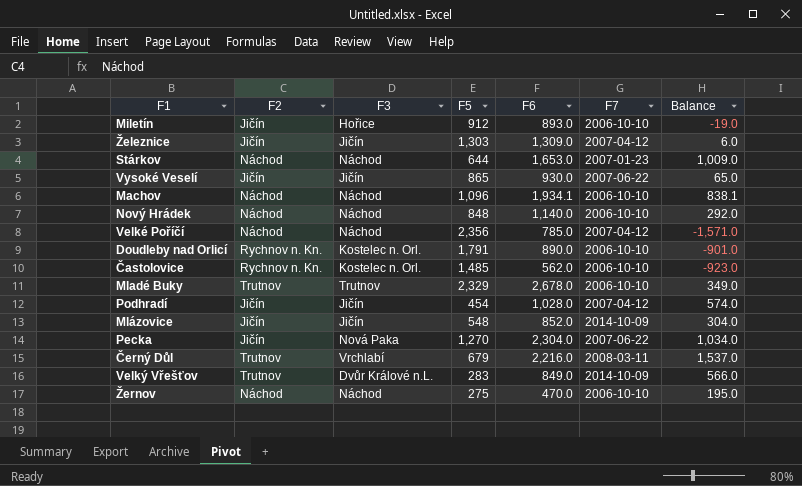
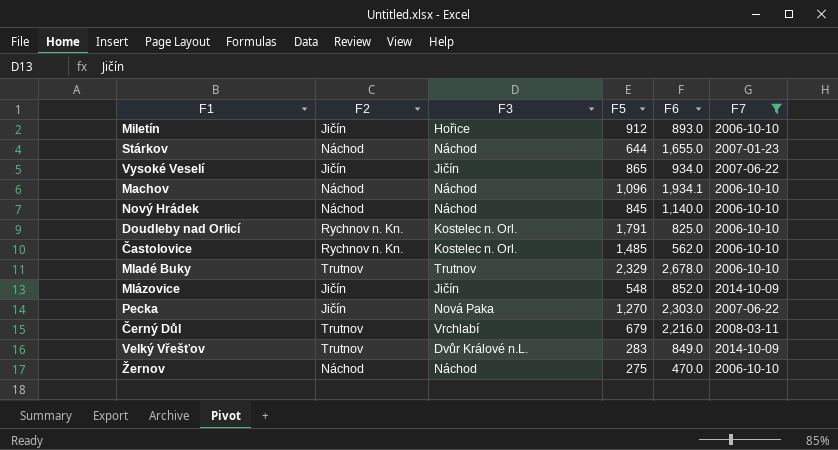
filter: none -> F7 != 2007-04-12
column Balance | formula: [F6] - [F5] -> none
Stárkov | F6: 1,653.0 -> 1,655.0
Vysoké Veselí | F6: 930.0 -> 934.0
Nový Hrádek | F5: 848 -> 845
Doudleby nad Orlicí | F6: 890.0 -> 825.0
Pecka | F6: 2,304.0 -> 2,303.0

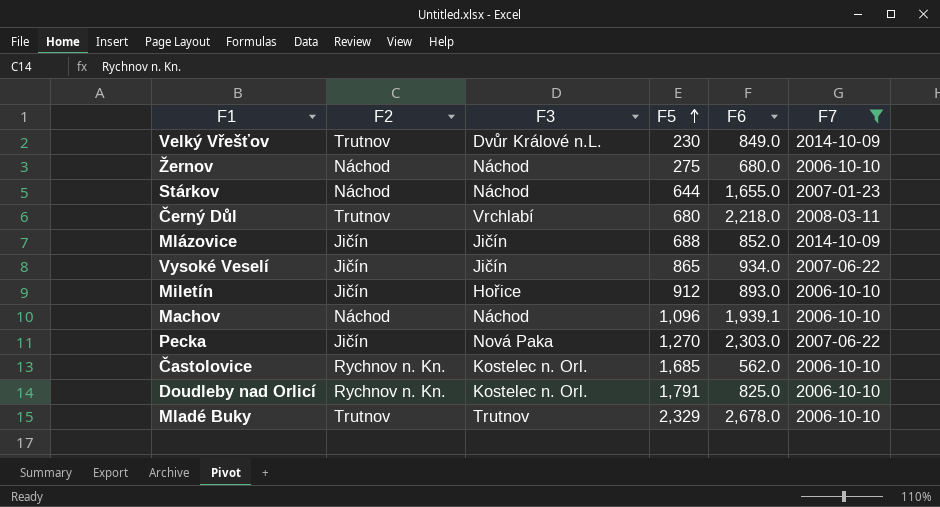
row order: none -> F5 ascending
row Nový Hrádek: Náchod | Náchod | 845 | 1,140.0 | 2006-10-10 -> none
Velký Vřešťov | F5: 283 -> 230
Žernov | F6: 470.0 -> 680.0
Černý Důl | F5: 679 -> 680
Černý Důl | F6: 2,216.0 -> 2,218.0
Mlázovice | F5: 548 -> 688
Machov | F6: 1,934.1 -> 1,939.1
Častolovice | F5: 1,485 -> 1,685

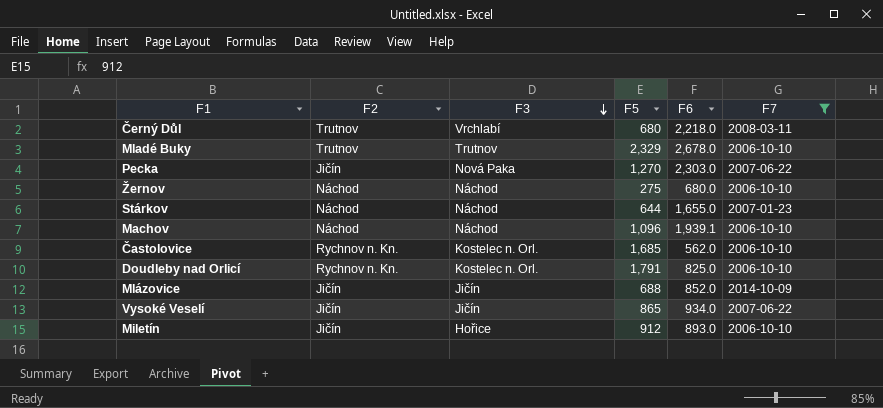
row order: F5 ascending -> F3 descending
row Velký Vřešťov: Trutnov | Dvůr Králové n.L. | 230 | 849.0 | 2014-10-09 -> none

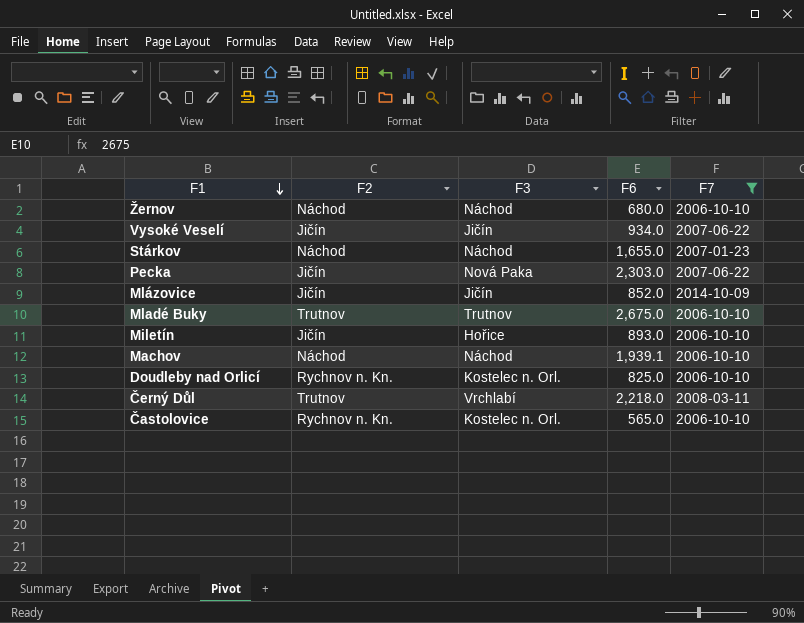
row order: F3 descending -> F1 descending
column F5 | position: 4 -> none
Mladé Buky | F6: 2,678.0 -> 2,675.0
Častolovice | F6: 562.0 -> 565.0

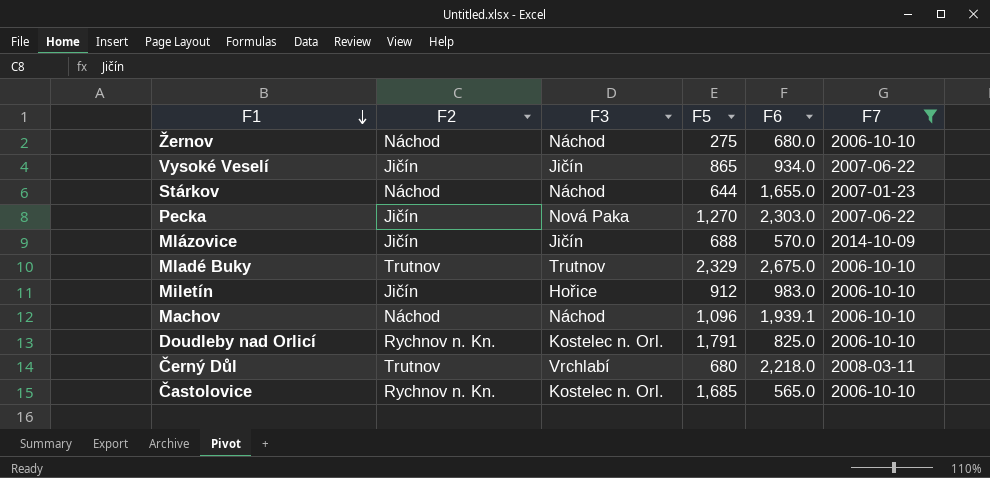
column F5 | position: none -> 4
Mlázovice | F6: 852.0 -> 570.0
Miletín | F6: 893.0 -> 983.0

